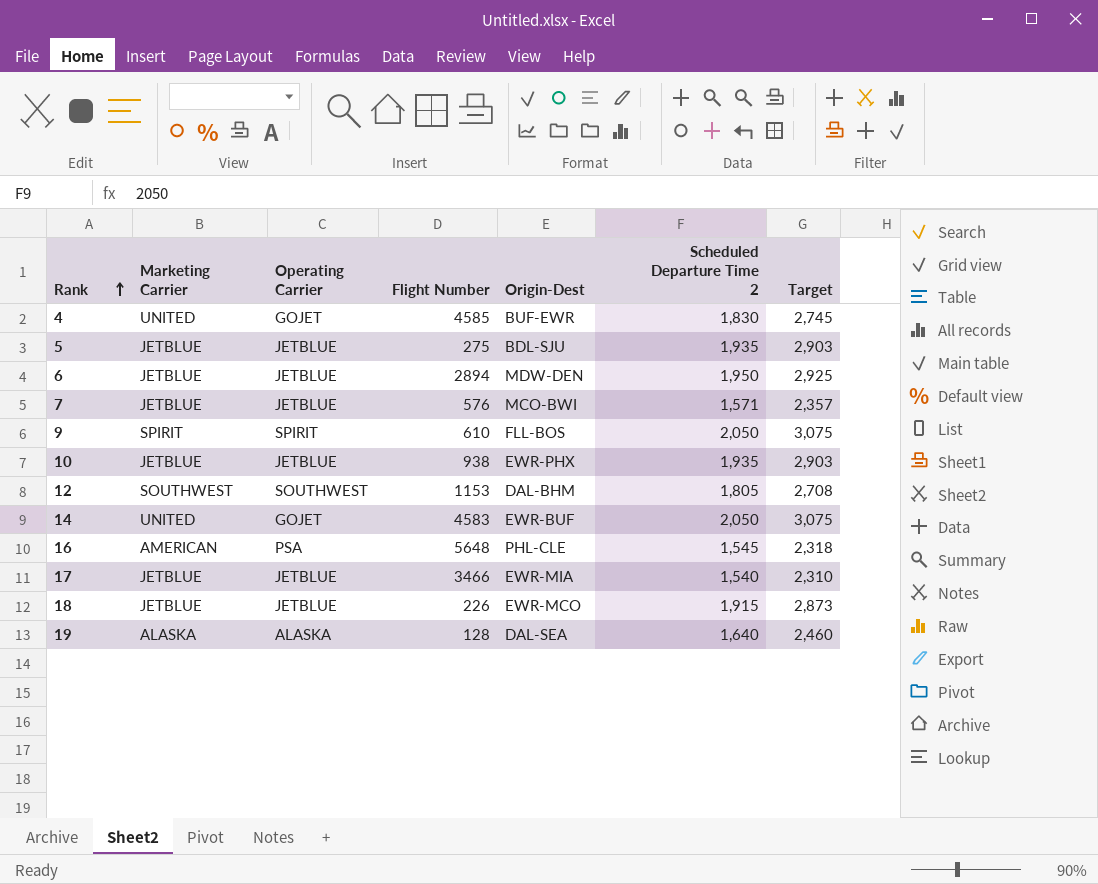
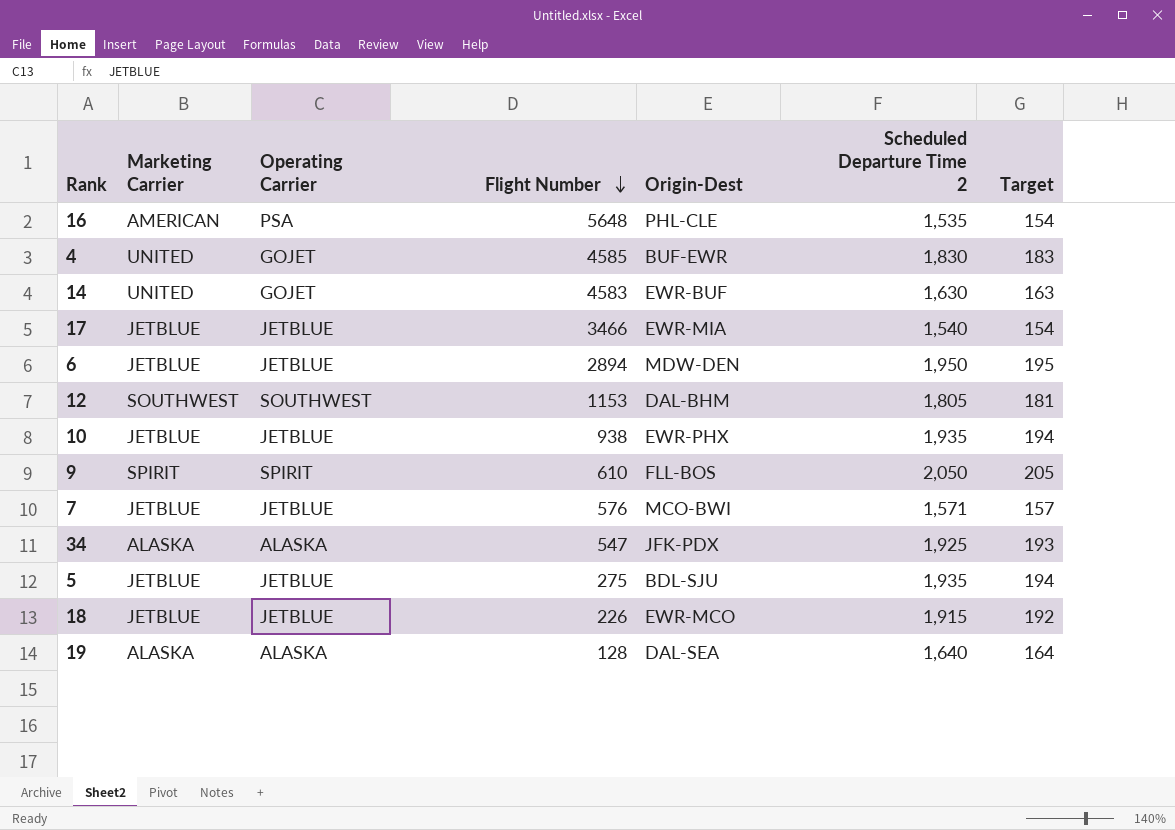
row order: Rank ascending -> Flight Number descending
column Target | formula: [Scheduled Departure Time 2] * 1.5 -> [Scheduled Departure Time 2] * 0.1
16 | Scheduled Departure Time 2: 1,545 -> 1,535
14 | Scheduled Departure Time 2: 2,050 -> 1,630
row 34: none -> ALASKA | ALASKA | 547 | JFK-PDX | 1,925 | 193

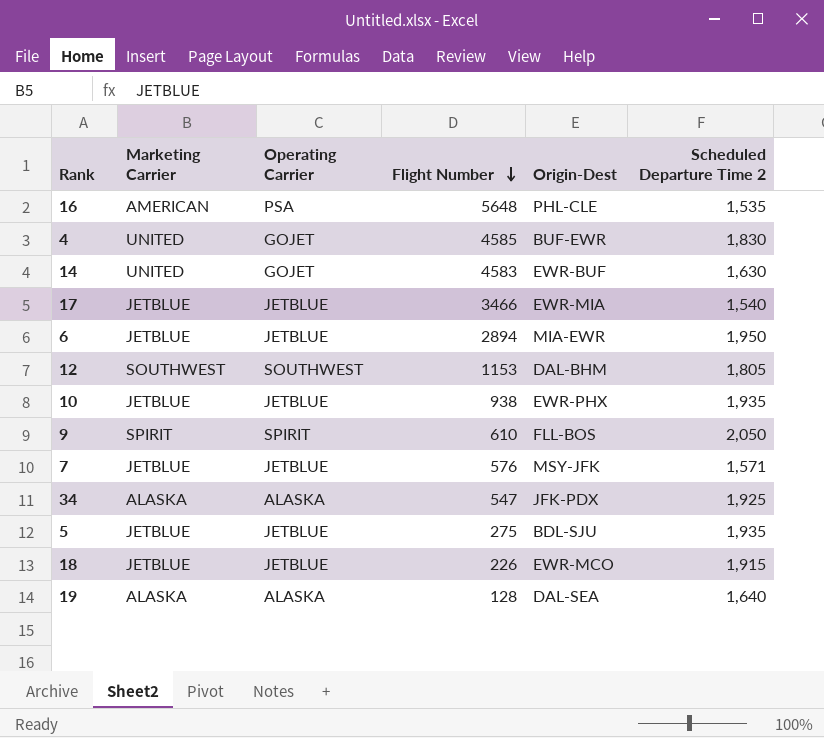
column Target | formula: [Scheduled Departure Time 2] * 0.1 -> none
6 | Origin-Dest: MDW-DEN -> MIA-EWR
7 | Origin-Dest: MCO-BWI -> MSY-JFK

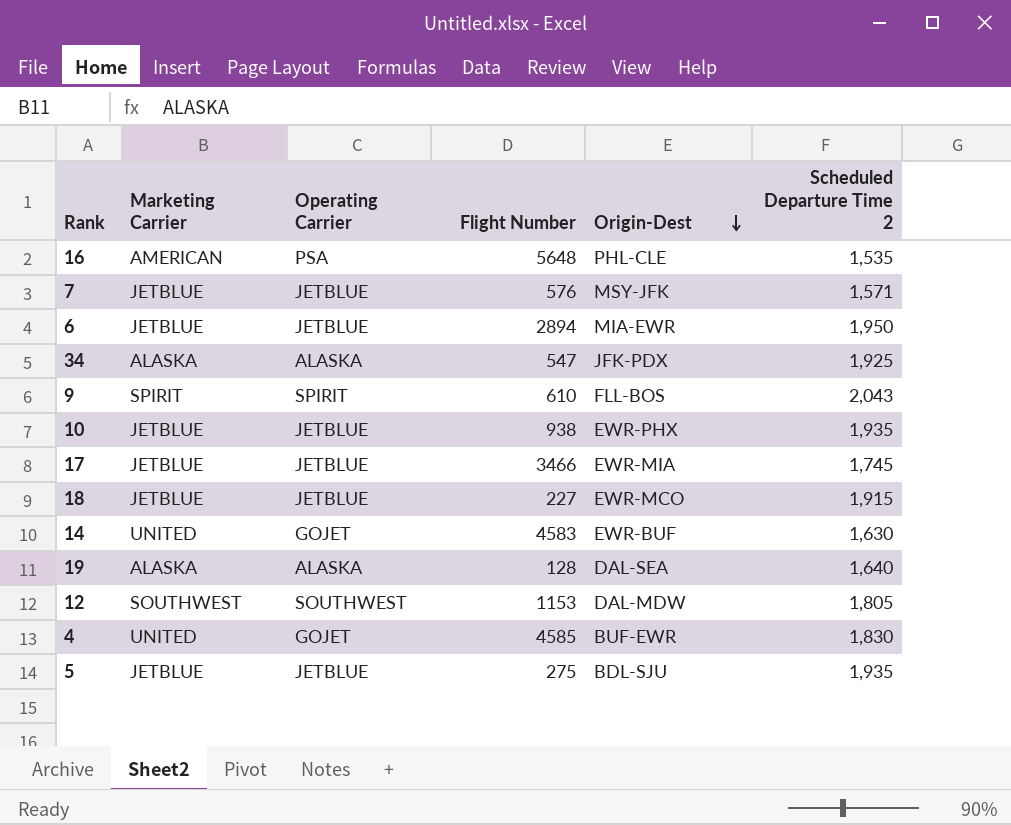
row order: Flight Number descending -> Origin-Dest descending
9 | Scheduled Departure Time 2: 2,050 -> 2,043
17 | Scheduled Departure Time 2: 1,540 -> 1,745
18 | Flight Number: 226 -> 227
12 | Origin-Dest: DAL-BHM -> DAL-MDW

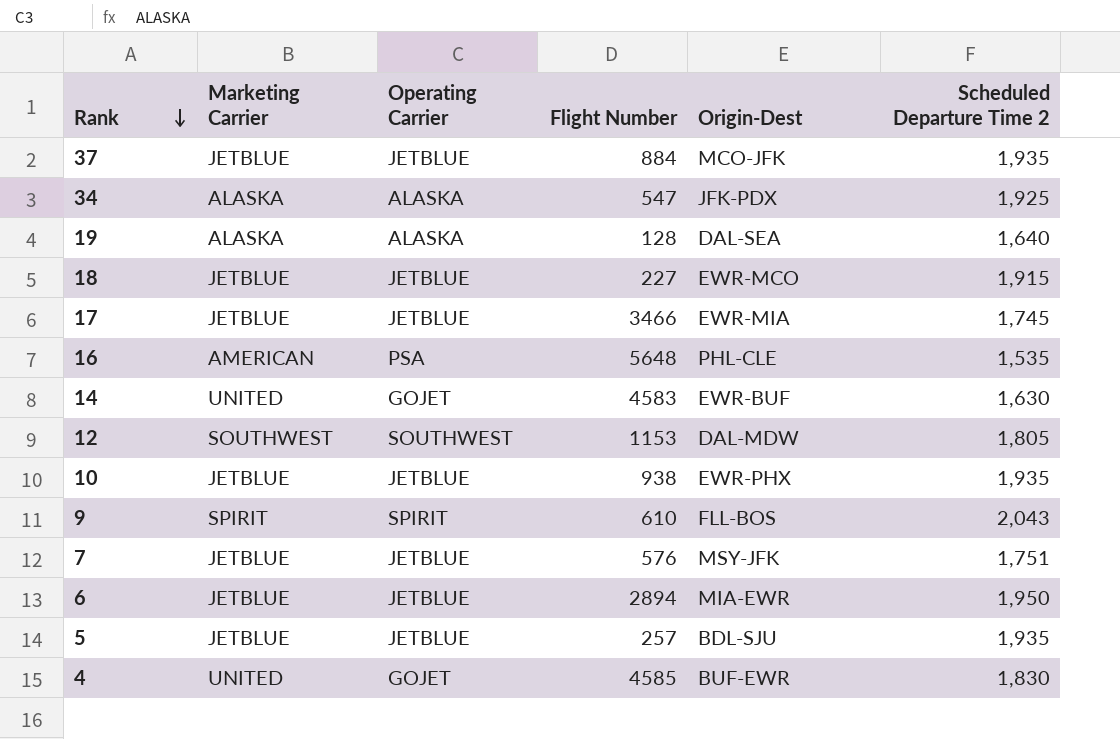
row order: Origin-Dest descending -> Rank descending
row 37: none -> JETBLUE | JETBLUE | 884 | MCO-JFK | 1,935
7 | Scheduled Departure Time 2: 1,571 -> 1,751
5 | Flight Number: 275 -> 257

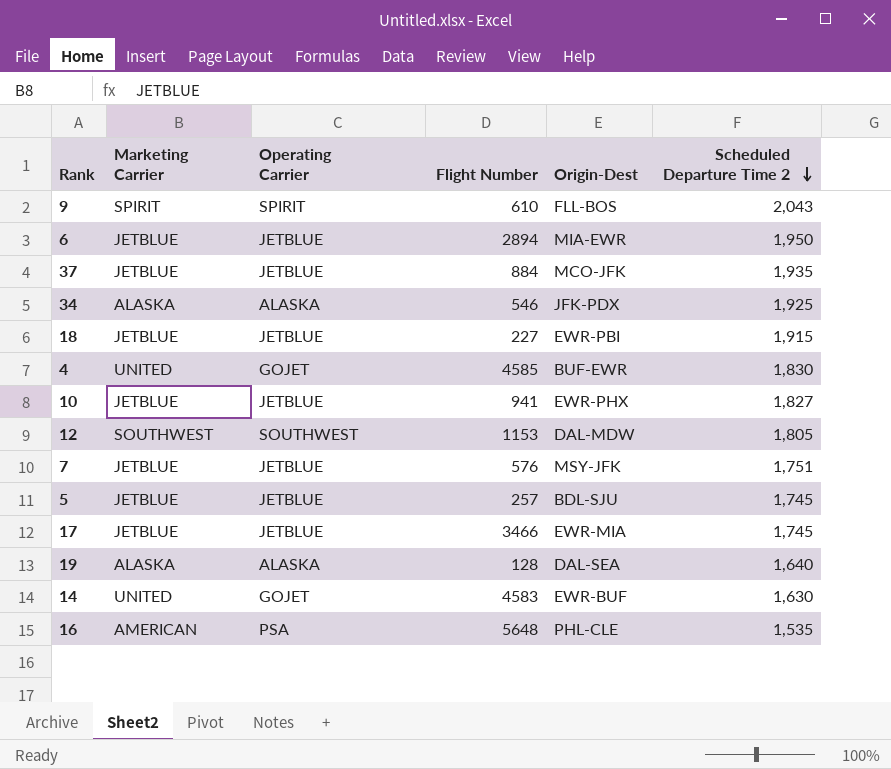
row order: Rank descending -> Scheduled Departure Time 2 descending
34 | Flight Number: 547 -> 546
18 | Origin-Dest: EWR-MCO -> EWR-PBI
10 | Flight Number: 938 -> 941
10 | Scheduled Departure Time 2: 1,935 -> 1,827
5 | Scheduled Departure Time 2: 1,935 -> 1,745

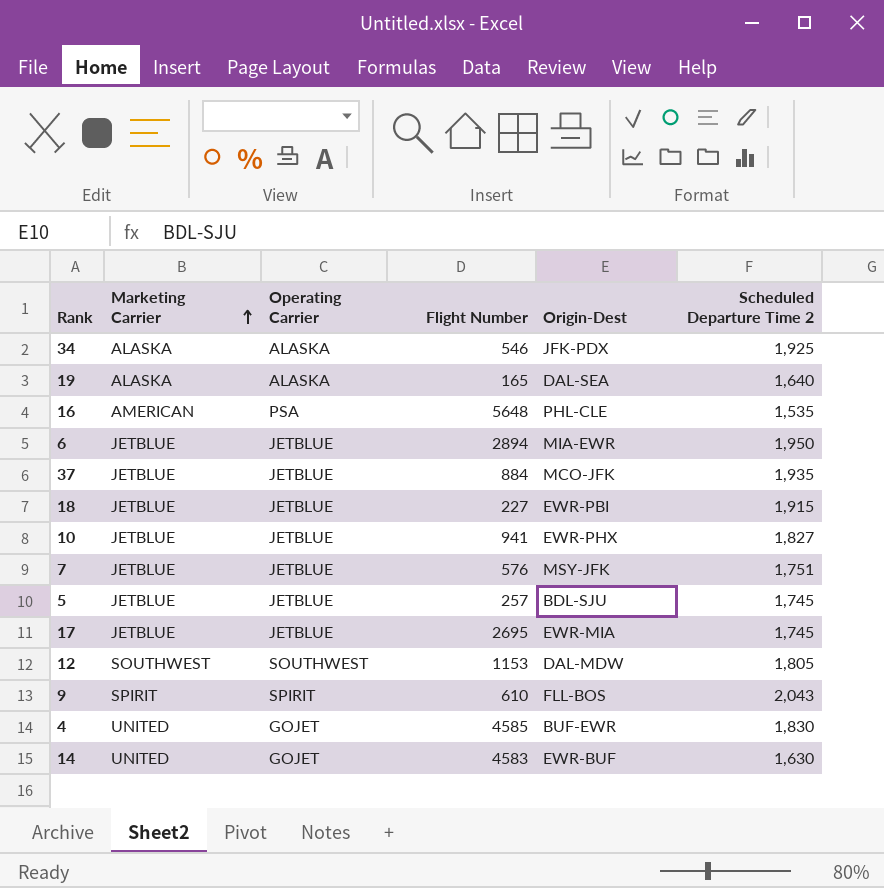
row order: Scheduled Departure Time 2 descending -> Marketing Carrier ascending
19 | Flight Number: 128 -> 165
17 | Flight Number: 3466 -> 2695

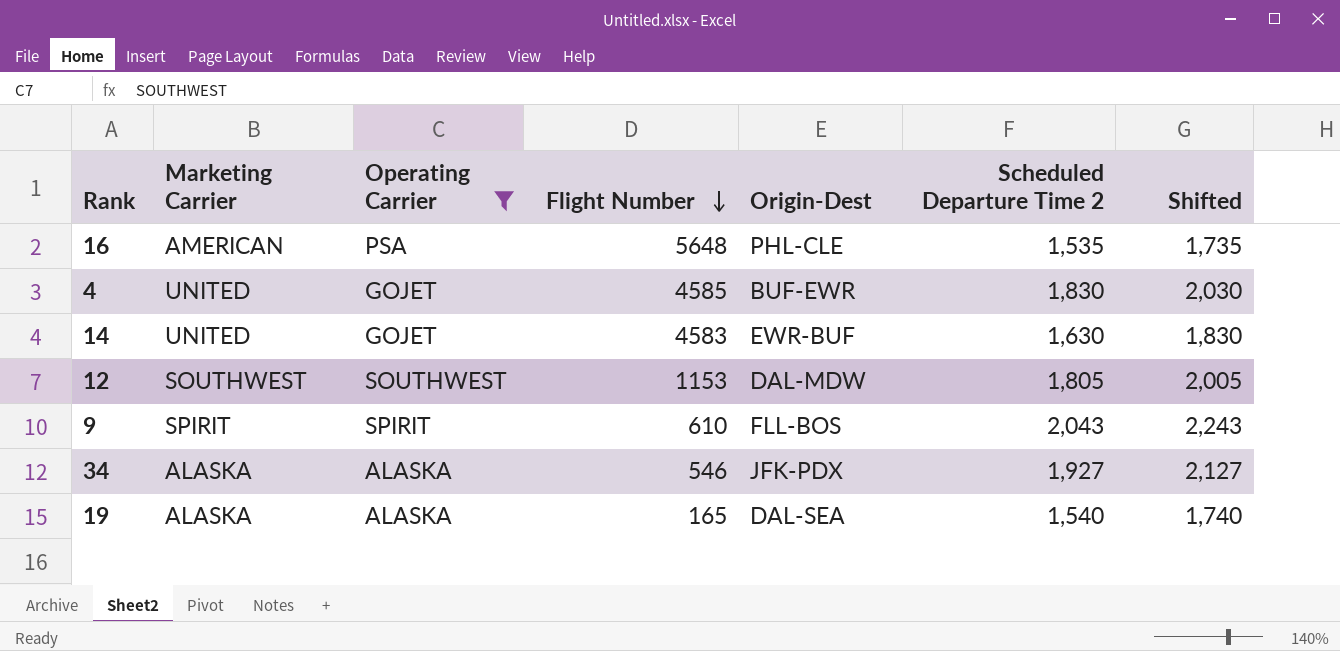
filter: none -> Operating Carrier != JETBLUE
row order: Marketing Carrier ascending -> Flight Number descending
column Shifted | formula: none -> [Scheduled Departure Time 2] + 200
34 | Scheduled Departure Time 2: 1,925 -> 1,927
19 | Scheduled Departure Time 2: 1,640 -> 1,540

